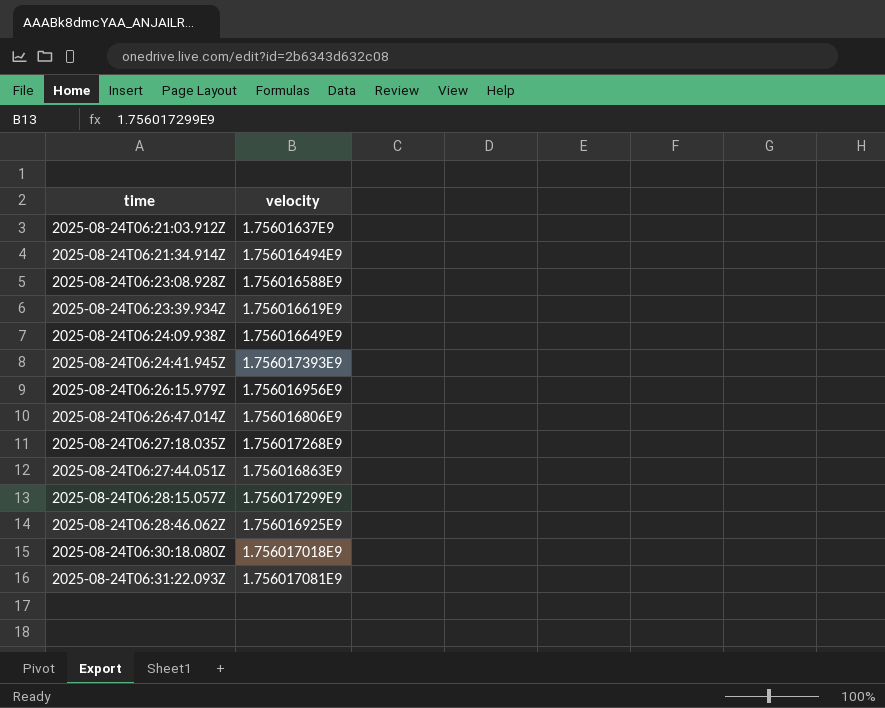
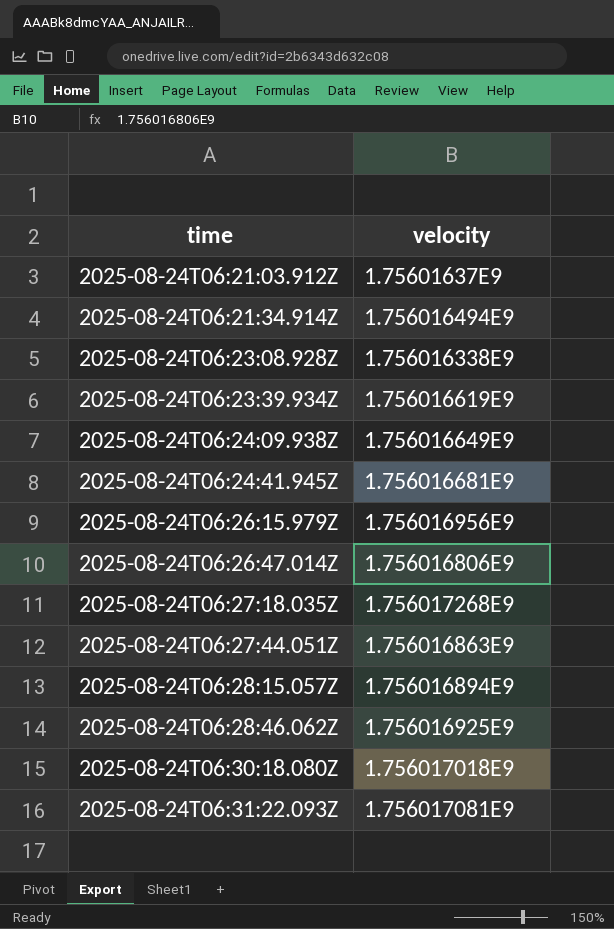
2025-08-24T06:23:08.928Z | velocity: 1.756016588E9 -> 1.756016338E9
2025-08-24T06:24:41.945Z | velocity: 1.756017393E9 -> 1.756016681E9
2025-08-24T06:28:15.057Z | velocity: 1.756017299E9 -> 1.756016894E9

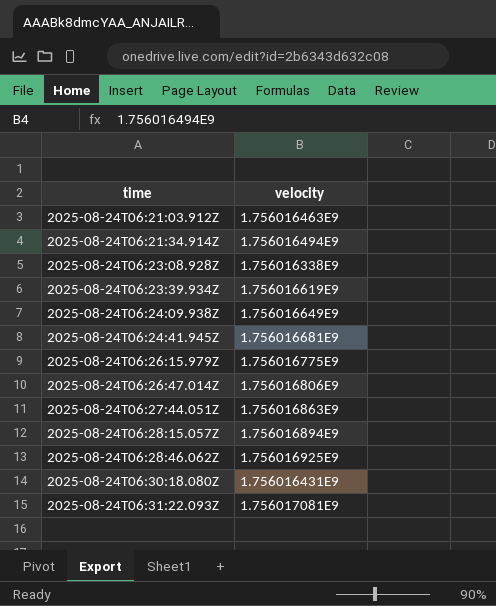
row 2025-08-24T06:27:18.035Z: 1.756017268E9 -> none
2025-08-24T06:21:03.912Z | velocity: 1.75601637E9 -> 1.756016463E9
2025-08-24T06:26:15.979Z | velocity: 1.756016956E9 -> 1.756016775E9
2025-08-24T06:30:18.080Z | velocity: 1.756017018E9 -> 1.756016431E9

